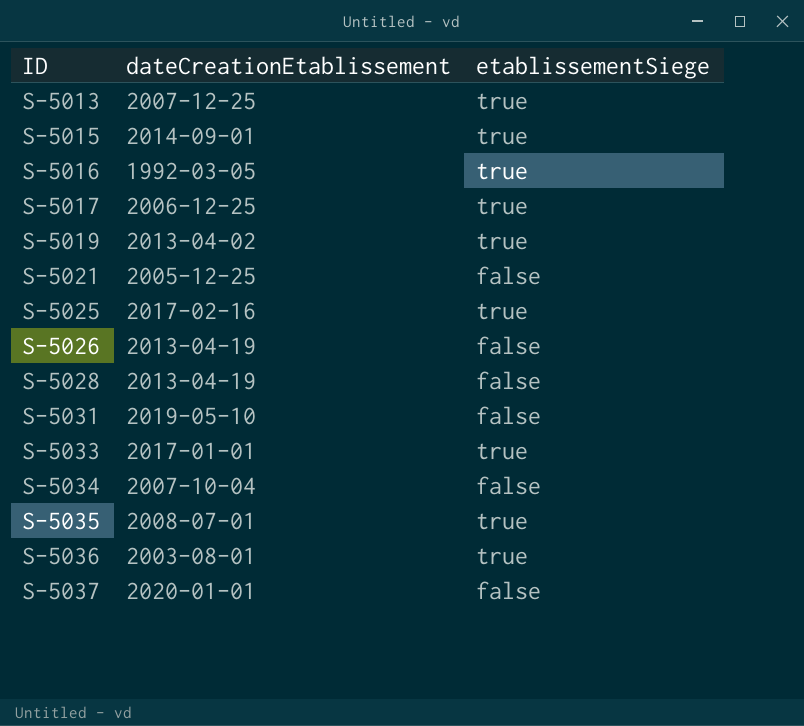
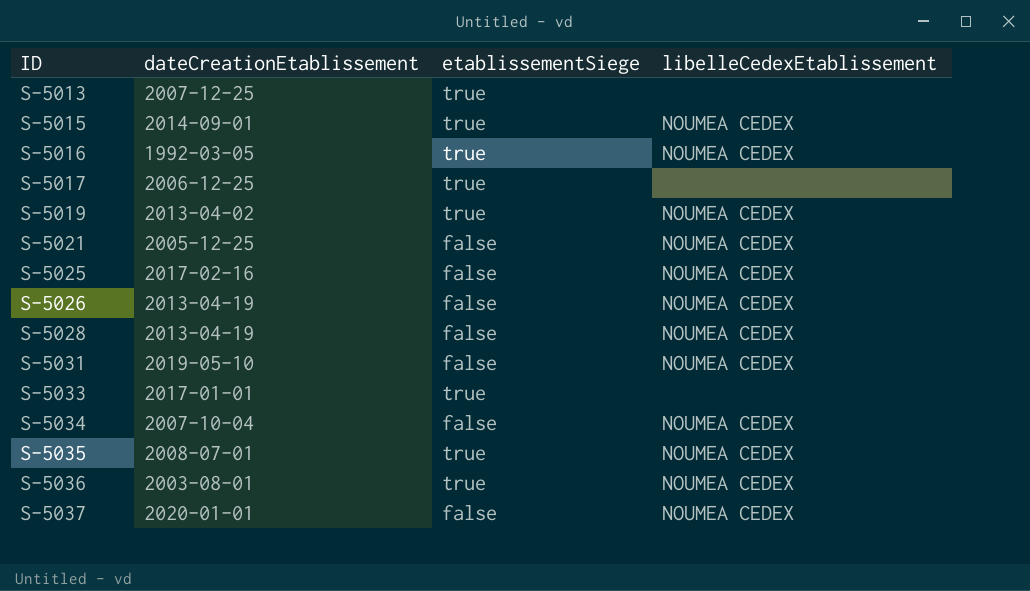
column libelleCedexEtablissement | position: none -> 4
S-5025 | etablissementSiege: true -> false

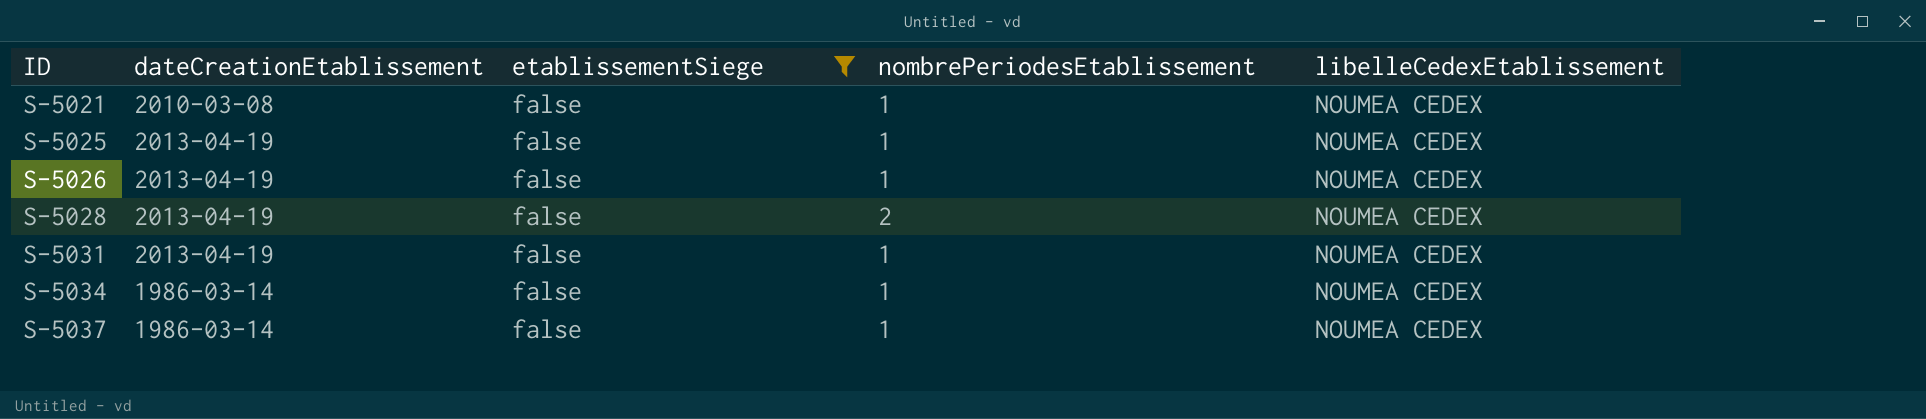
filter: none -> etablissementSiege = false
column nombrePeriodesEtablissement | position: none -> 4
S-5021 | dateCreationEtablissement: 2005-12-25 -> 2010-03-08
S-5025 | dateCreationEtablissement: 2017-02-16 -> 2013-04-19
S-5031 | dateCreationEtablissement: 2019-05-10 -> 2013-04-19
S-5034 | dateCreationEtablissement: 2007-10-04 -> 1986-03-14
S-5037 | dateCreationEtablissement: 2020-01-01 -> 1986-03-14

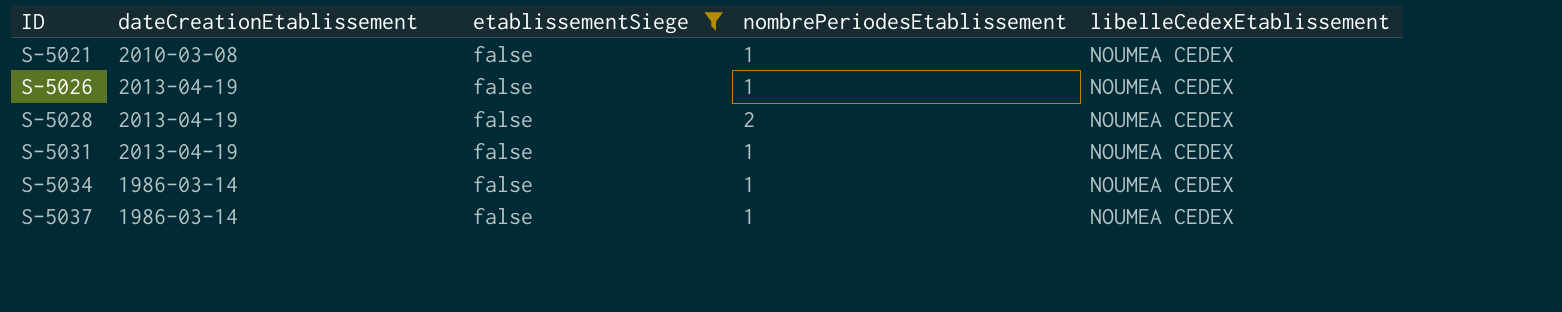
row S-5025: 2013-04-19 | false | 1 | NOUMEA CEDEX -> none

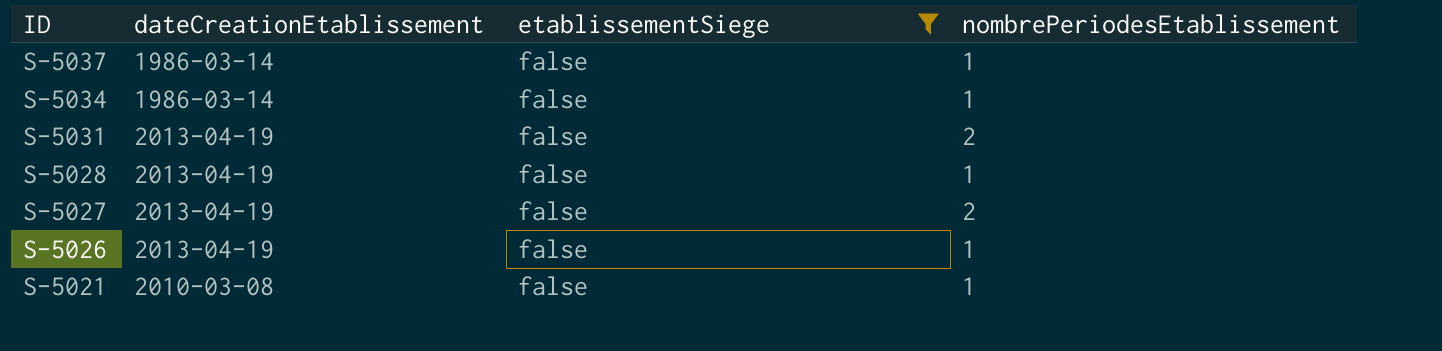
row order: ID ascending -> ID descending
column libelleCedexEtablissement | position: 5 -> none
S-5031 | nombrePeriodesEtablissement: 1 -> 2
S-5028 | nombrePeriodesEtablissement: 2 -> 1
row S-5027: none -> 2013-04-19 | false | 2

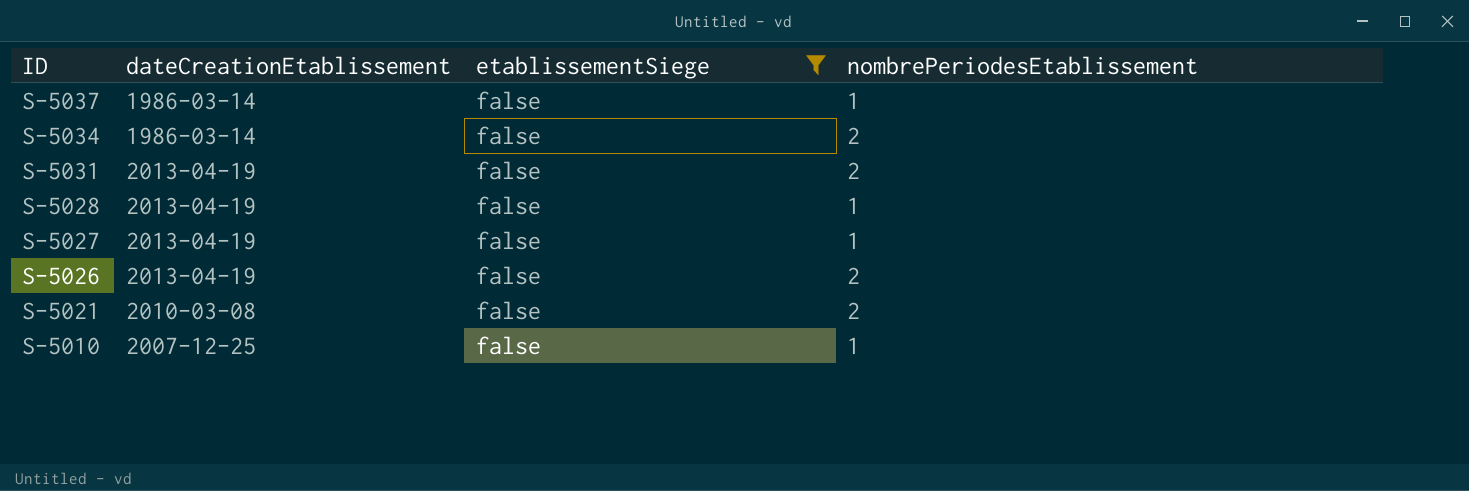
S-5034 | nombrePeriodesEtablissement: 1 -> 2
S-5027 | nombrePeriodesEtablissement: 2 -> 1
S-5026 | nombrePeriodesEtablissement: 1 -> 2
S-5021 | nombrePeriodesEtablissement: 1 -> 2
row S-5010: none -> 2007-12-25 | false | 1

